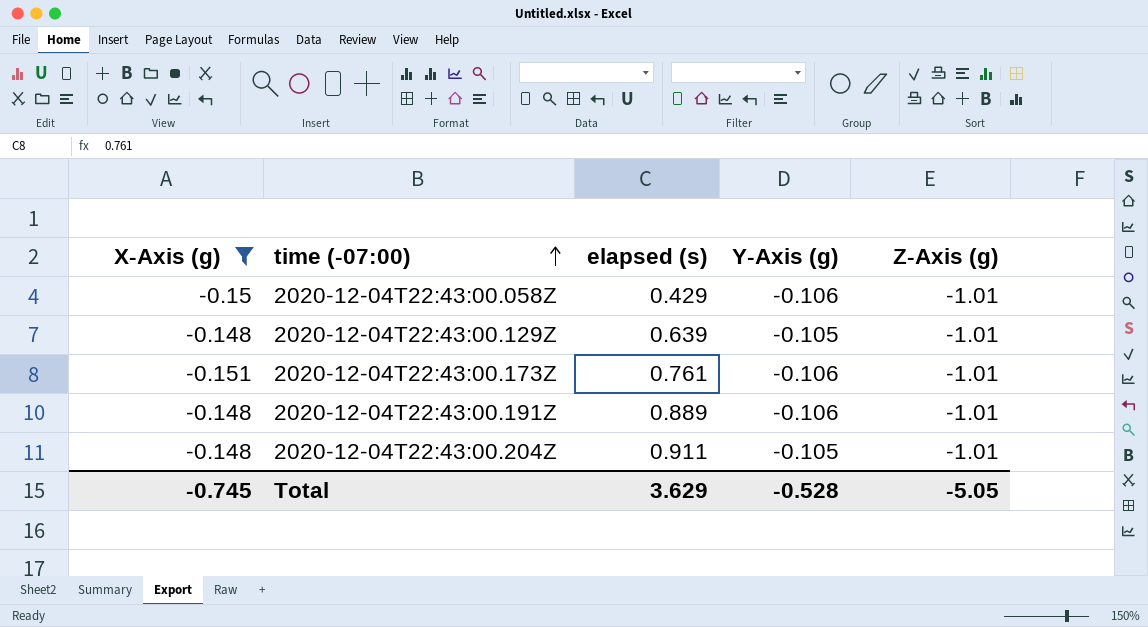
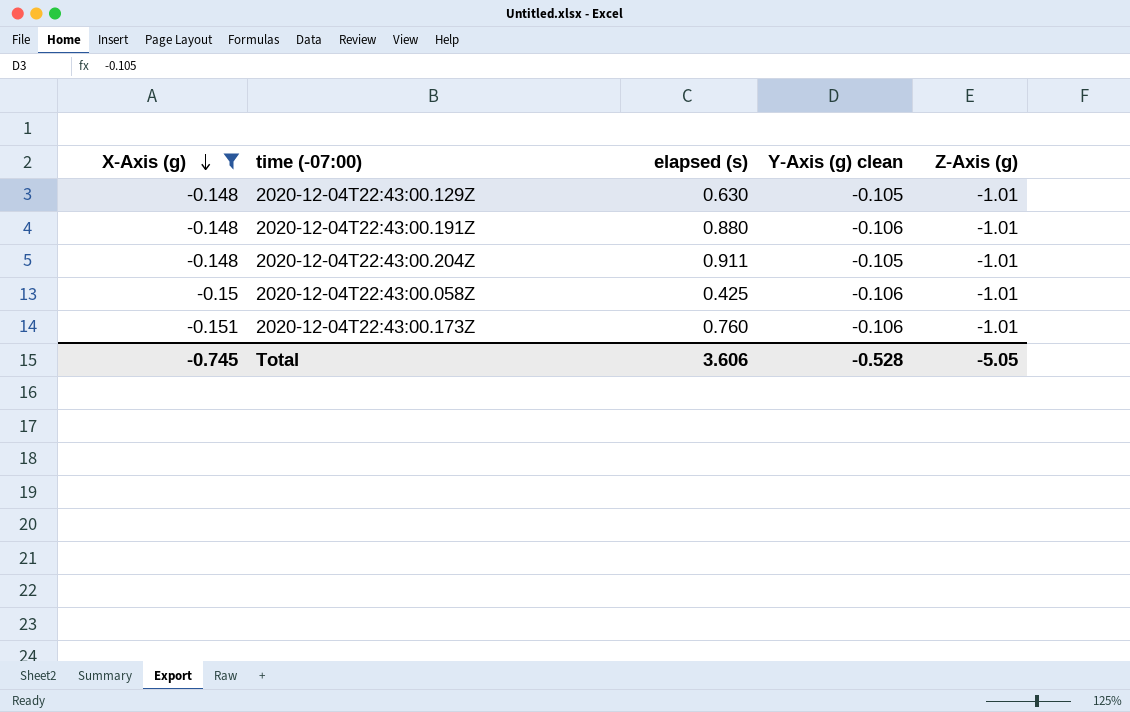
row order: time (-07:00) ascending -> X-Axis (g) descending
column name: Y-Axis (g) -> Y-Axis (g) clean
2020-12-04T22:43:00.129Z | elapsed (s): 0.639 -> 0.630
2020-12-04T22:43:00.191Z | elapsed (s): 0.889 -> 0.880
2020-12-04T22:43:00.058Z | elapsed (s): 0.429 -> 0.425
2020-12-04T22:43:00.173Z | elapsed (s): 0.761 -> 0.760
Total | elapsed (s): 3.629 -> 3.606

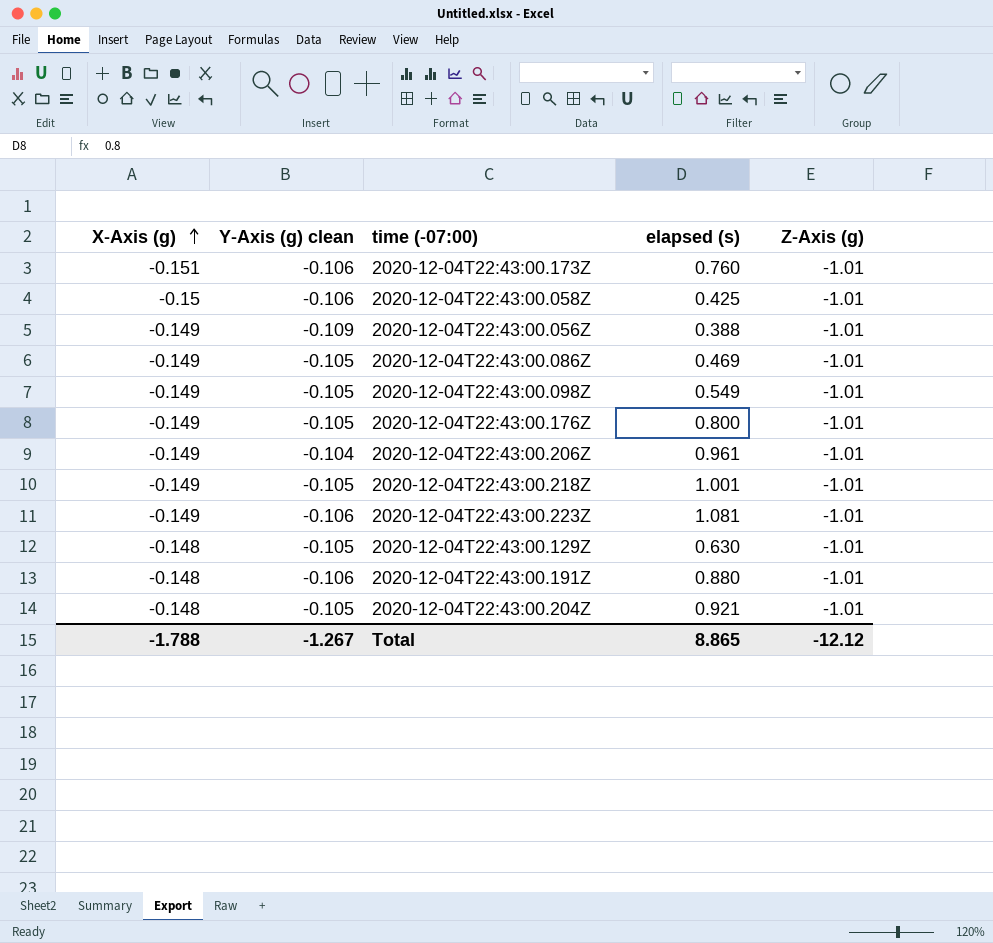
filter: X-Axis (g) != -0.149 -> none
row order: X-Axis (g) descending -> X-Axis (g) ascending
column Y-Axis (g) clean | position: 4 -> 2
2020-12-04T22:43:00.204Z | elapsed (s): 0.911 -> 0.921
Total | X-Axis (g): -0.745 -> -1.788
Total | Y-Axis (g) clean: -0.528 -> -1.267
Total | elapsed (s): 3.606 -> 8.865
Total | Z-Axis (g): -5.05 -> -12.12

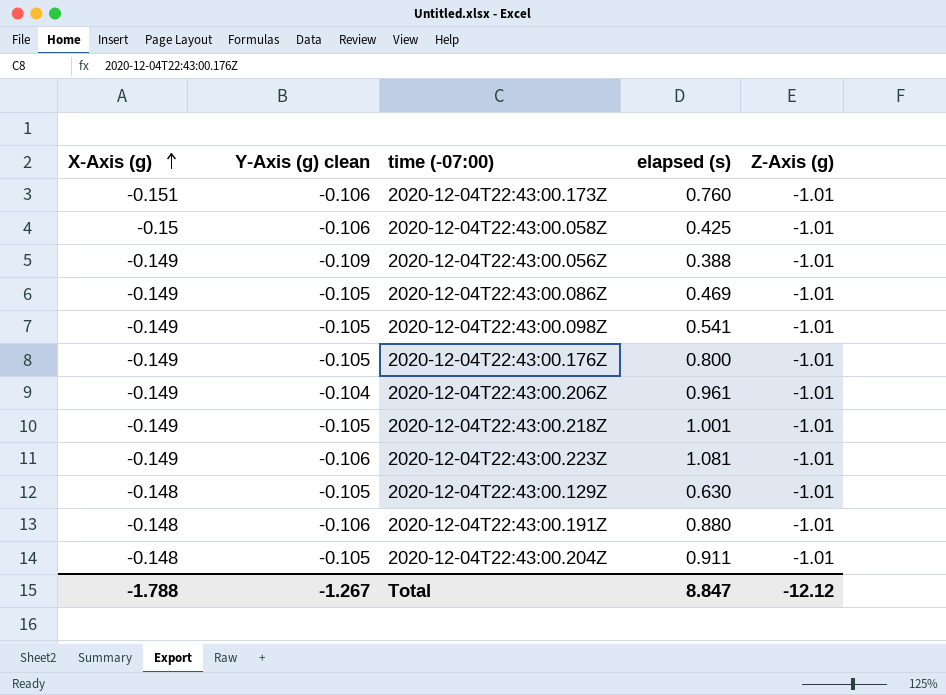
2020-12-04T22:43:00.098Z | elapsed (s): 0.549 -> 0.541
2020-12-04T22:43:00.204Z | elapsed (s): 0.921 -> 0.911
Total | elapsed (s): 8.865 -> 8.847

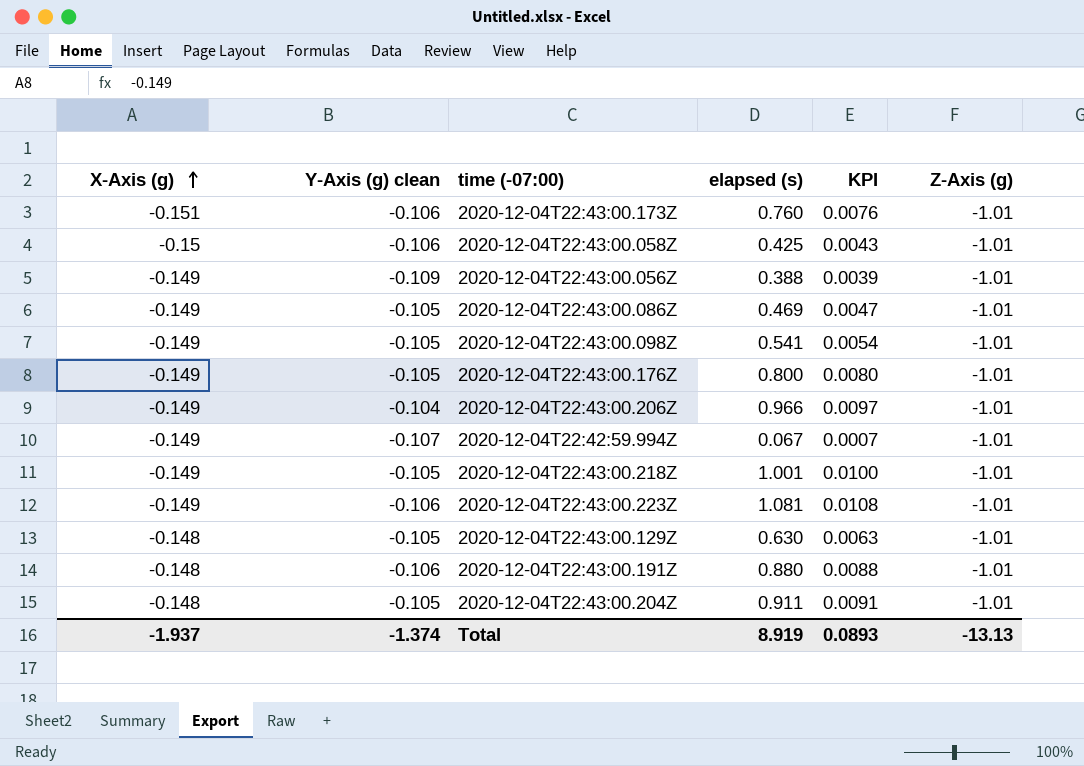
column KPI | formula: none -> [elapsed (s)] * 0.01
2020-12-04T22:43:00.206Z | elapsed (s): 0.961 -> 0.966
row 2020-12-04T22:42:59.994Z: none -> -0.149 | -0.107 | 0.067 | 0.0007 | -1.01
Total | X-Axis (g): -1.788 -> -1.937
Total | Y-Axis (g) clean: -1.267 -> -1.374
Total | elapsed (s): 8.847 -> 8.919
Total | Z-Axis (g): -12.12 -> -13.13

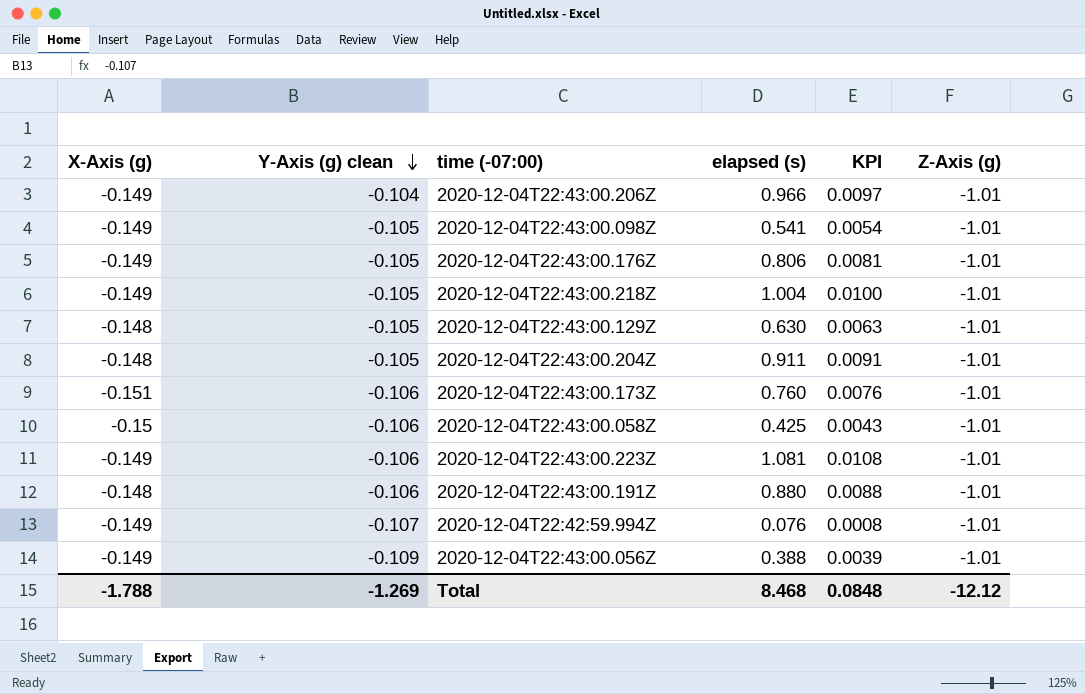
row order: X-Axis (g) ascending -> Y-Axis (g) clean descending
row 2020-12-04T22:43:00.086Z: -0.149 | -0.105 | 0.469 | 0.0047 | -1.01 -> none
2020-12-04T22:43:00.176Z | elapsed (s): 0.800 -> 0.806
2020-12-04T22:43:00.176Z | KPI: 0.0080 -> 0.0081
2020-12-04T22:43:00.218Z | elapsed (s): 1.001 -> 1.004
2020-12-04T22:42:59.994Z | elapsed (s): 0.067 -> 0.076
2020-12-04T22:42:59.994Z | KPI: 0.0007 -> 0.0008
Total | X-Axis (g): -1.937 -> -1.788
Total | Y-Axis (g) clean: -1.374 -> -1.269
Total | elapsed (s): 8.919 -> 8.468
Total | KPI: 0.0893 -> 0.0848
Total | Z-Axis (g): -13.13 -> -12.12

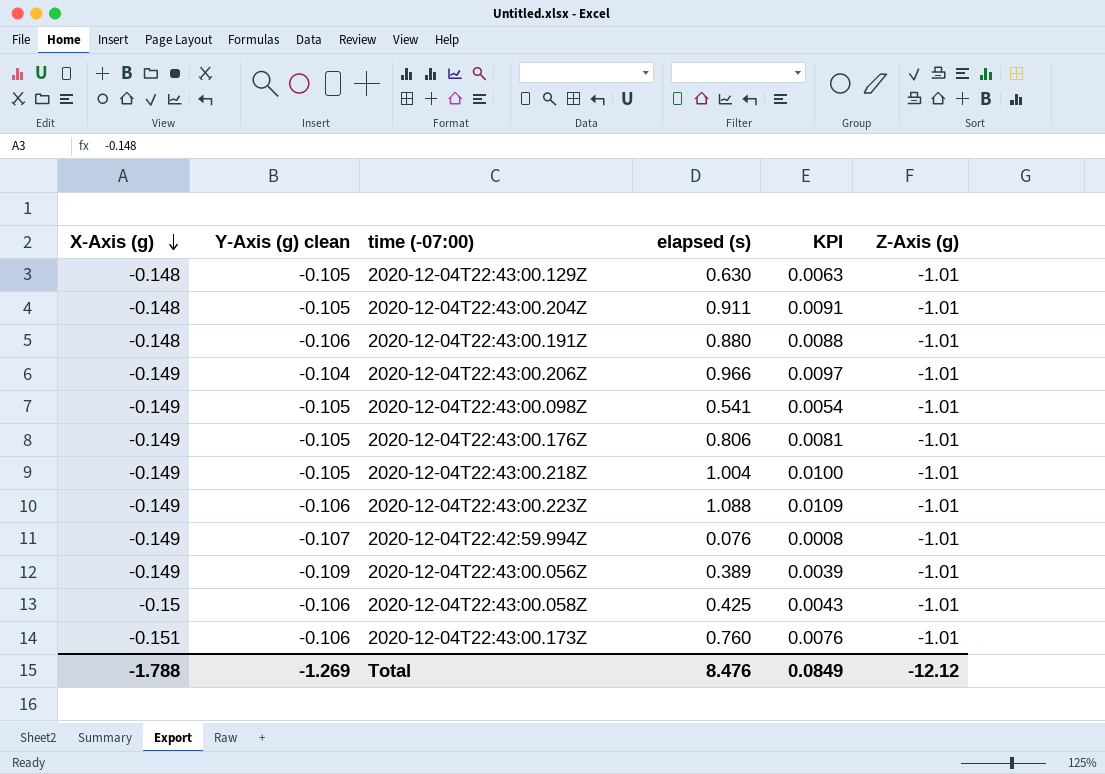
row order: Y-Axis (g) clean descending -> X-Axis (g) descending
2020-12-04T22:43:00.223Z | elapsed (s): 1.081 -> 1.088
2020-12-04T22:43:00.223Z | KPI: 0.0108 -> 0.0109
2020-12-04T22:43:00.056Z | elapsed (s): 0.388 -> 0.389
Total | elapsed (s): 8.468 -> 8.476
Total | KPI: 0.0848 -> 0.0849

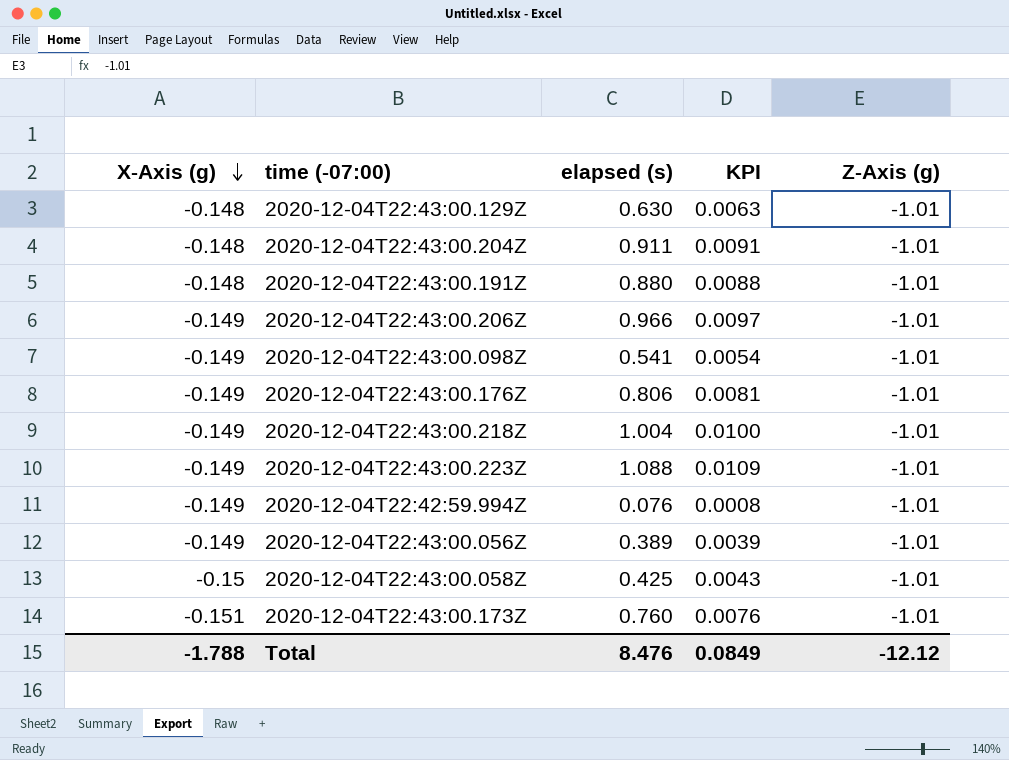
column Y-Axis (g) clean | position: 2 -> none

